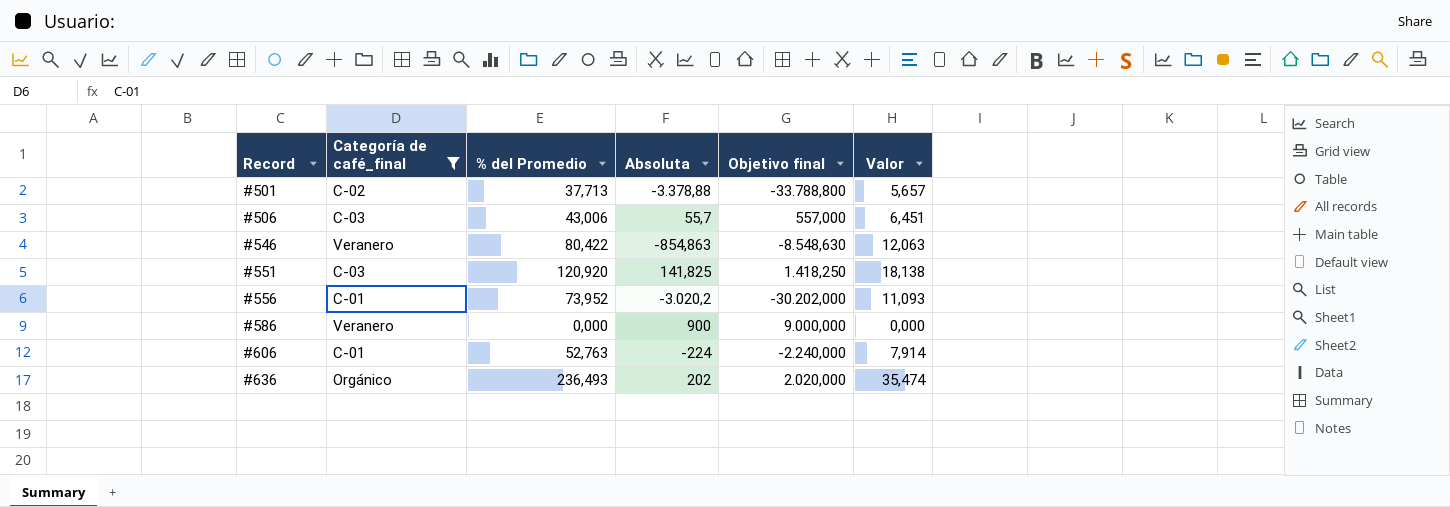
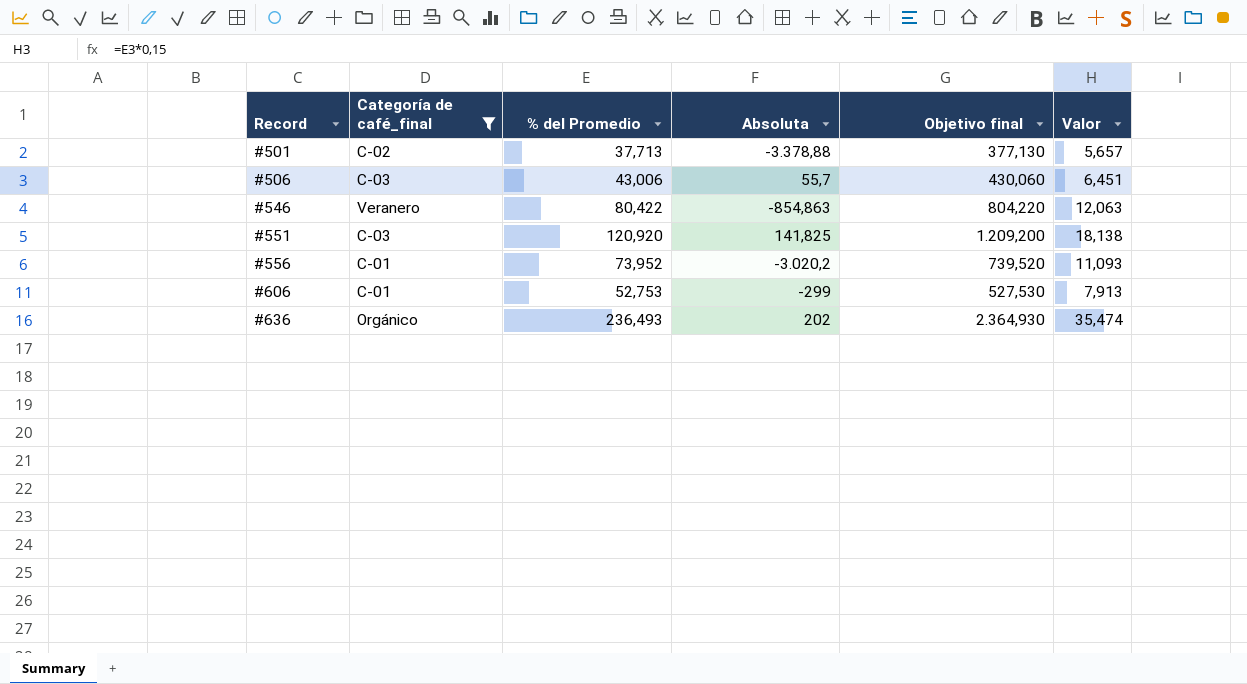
column Objetivo final | formula: [Absoluta] * 10 -> [% del Promedio] * 10
row #586: Veranero | 0,000 | 900 | 9.000,000 | 0,000 -> none
#606 | % del Promedio: 52,763 -> 52,753
#606 | Absoluta: -224 -> -299
#606 | Valor: 7,914 -> 7,913

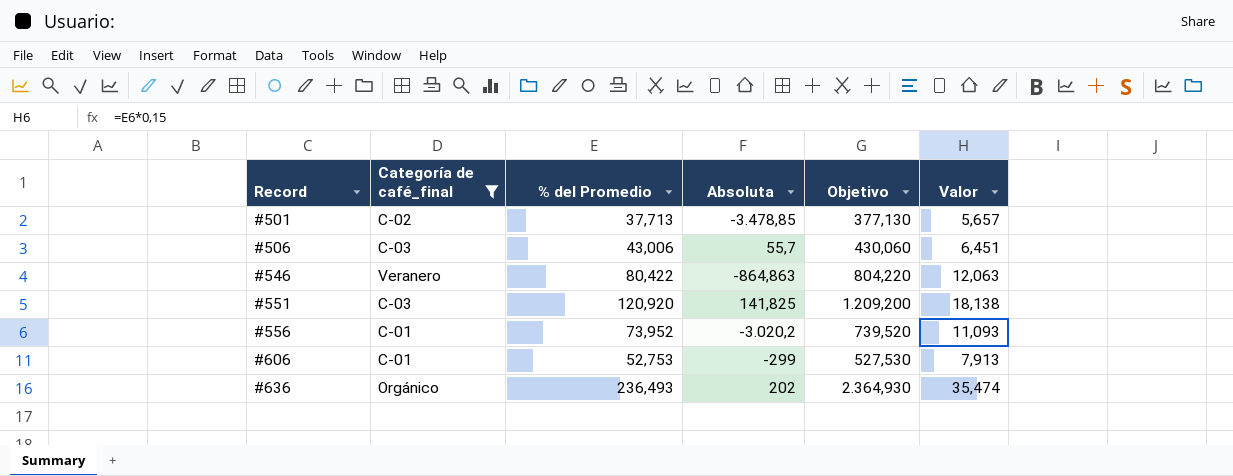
column name: Objetivo final -> Objetivo
#501 | Absoluta: -3.378,88 -> -3.478,85
#546 | Absoluta: -854,863 -> -864,863

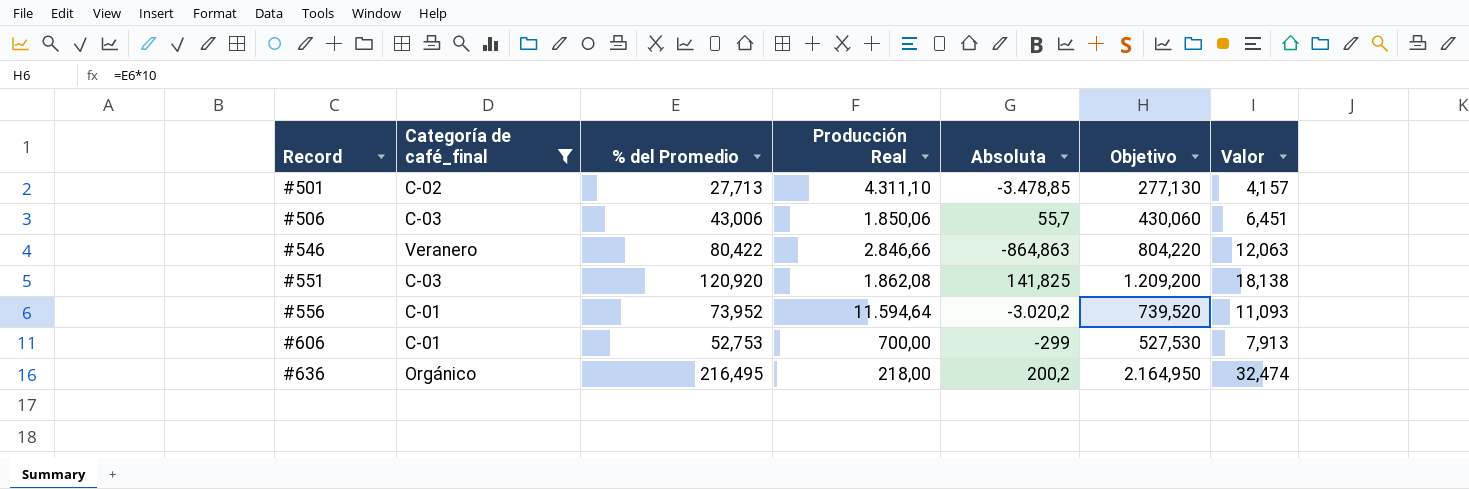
column Producción Real | position: none -> 4
#501 | % del Promedio: 37,713 -> 27,713
#501 | Objetivo: 377,130 -> 277,130
#501 | Valor: 5,657 -> 4,157
#636 | % del Promedio: 236,493 -> 216,495
#636 | Absoluta: 202 -> 200,2
#636 | Objetivo: 2.364,930 -> 2.164,950
#636 | Valor: 35,474 -> 32,474

